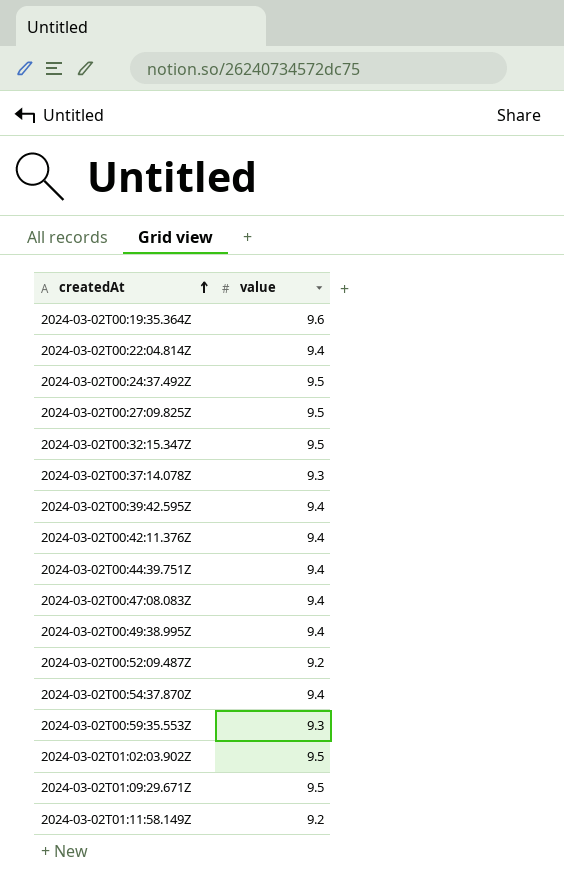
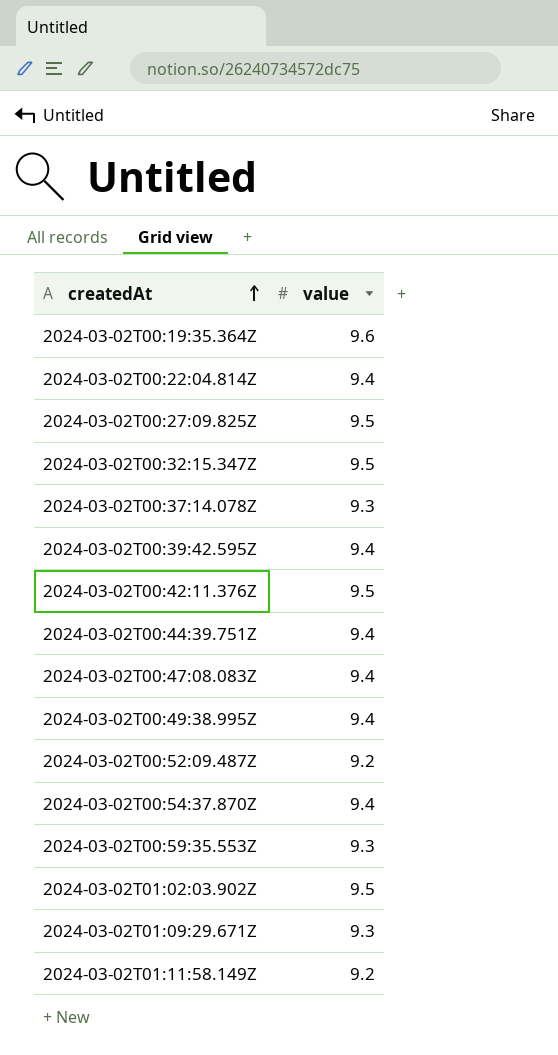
row 2024-03-02T00:24:37.492Z: 9.5 -> none
2024-03-02T00:42:11.376Z | value: 9.4 -> 9.5
2024-03-02T01:09:29.671Z | value: 9.5 -> 9.3

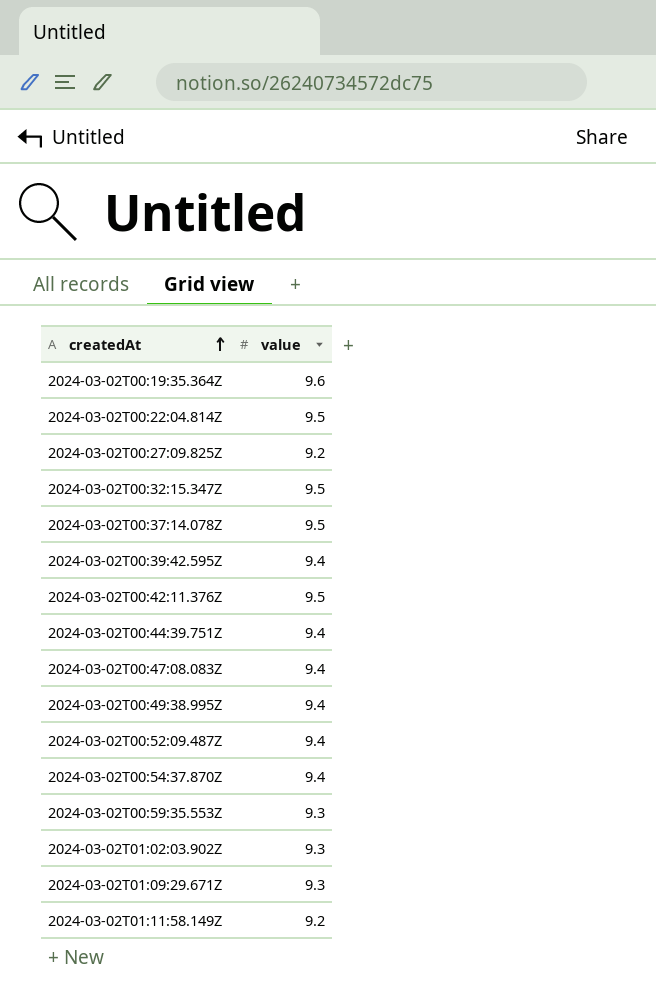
2024-03-02T00:22:04.814Z | value: 9.4 -> 9.5
2024-03-02T00:27:09.825Z | value: 9.5 -> 9.2
2024-03-02T00:37:14.078Z | value: 9.3 -> 9.5
2024-03-02T00:52:09.487Z | value: 9.2 -> 9.4
2024-03-02T01:02:03.902Z | value: 9.5 -> 9.3

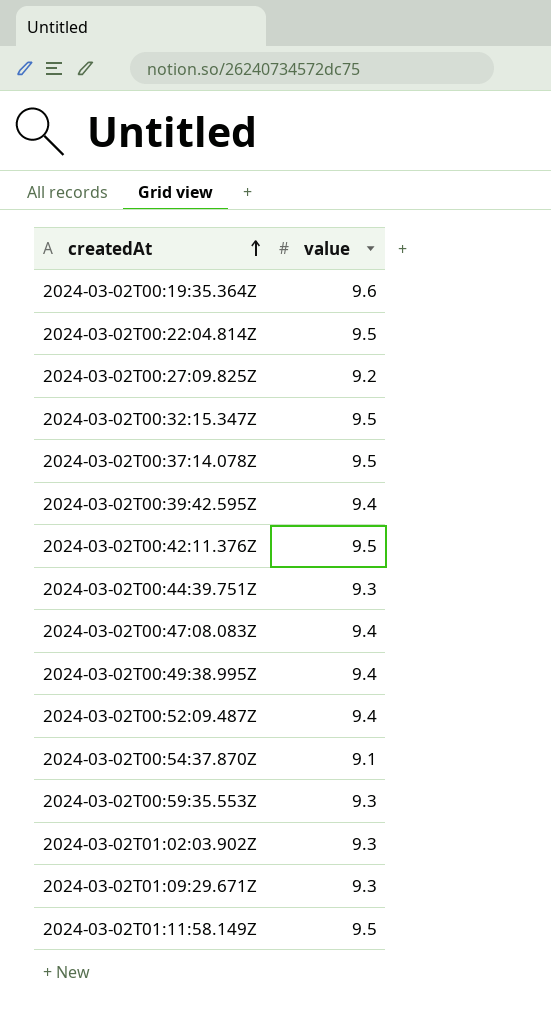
2024-03-02T00:44:39.751Z | value: 9.4 -> 9.3
2024-03-02T00:54:37.870Z | value: 9.4 -> 9.1
2024-03-02T01:11:58.149Z | value: 9.2 -> 9.5

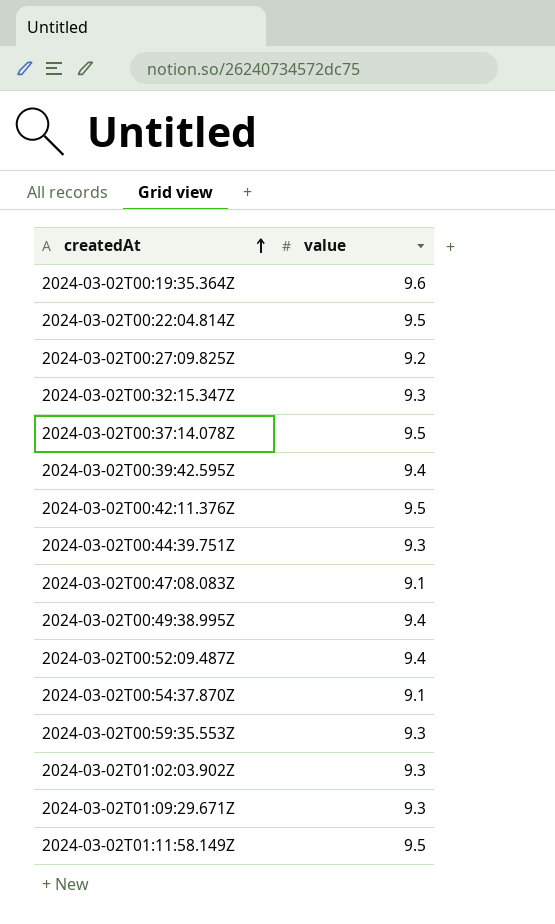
2024-03-02T00:32:15.347Z | value: 9.5 -> 9.3
2024-03-02T00:47:08.083Z | value: 9.4 -> 9.1

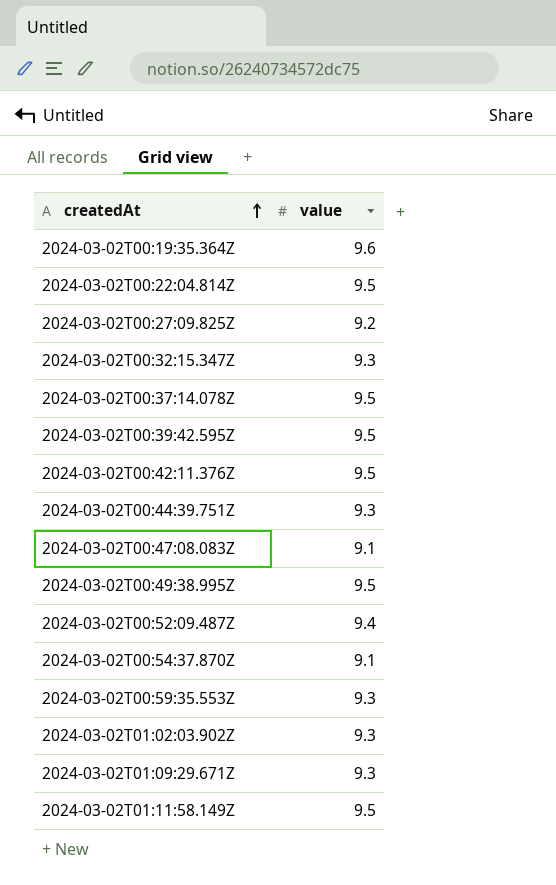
2024-03-02T00:39:42.595Z | value: 9.4 -> 9.5
2024-03-02T00:49:38.995Z | value: 9.4 -> 9.5

